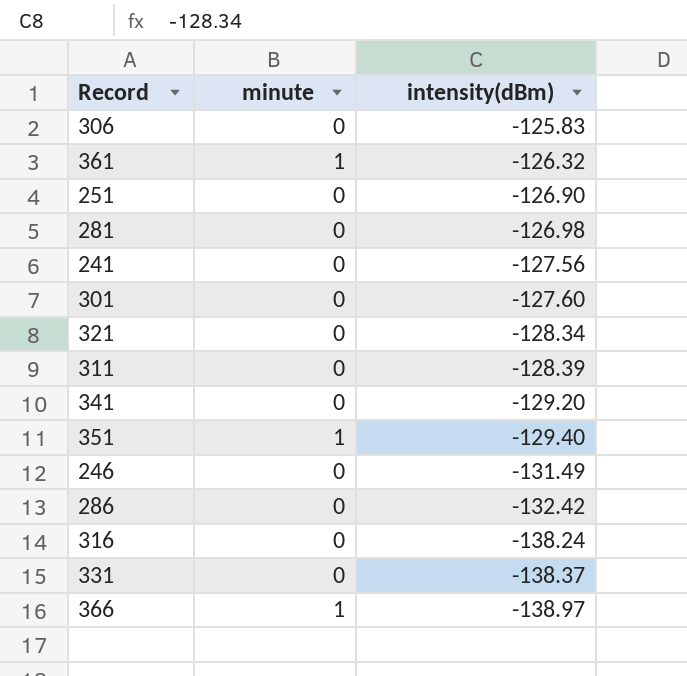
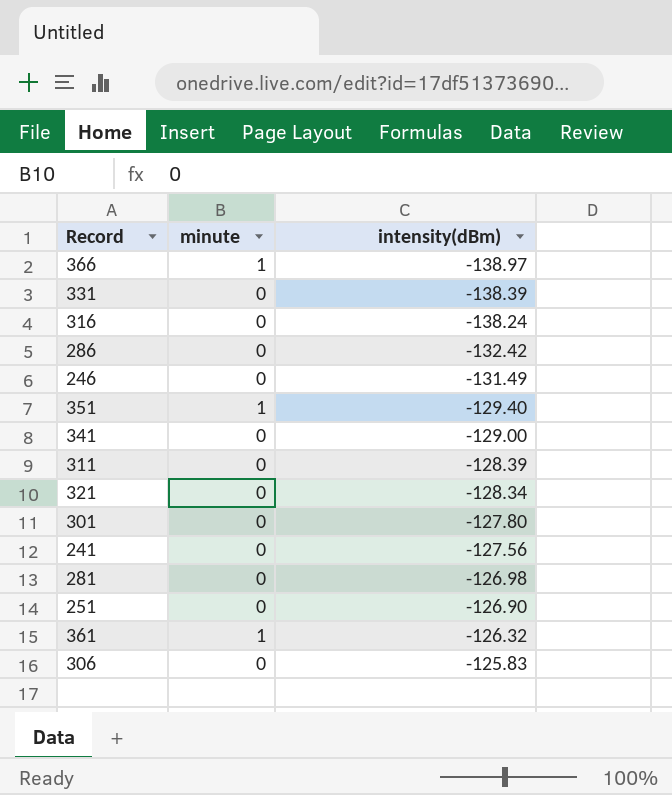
row order: intensity(dBm) descending -> intensity(dBm) ascending
331 | intensity(dBm): -138.37 -> -138.39
341 | intensity(dBm): -129.20 -> -129.00
301 | intensity(dBm): -127.60 -> -127.80

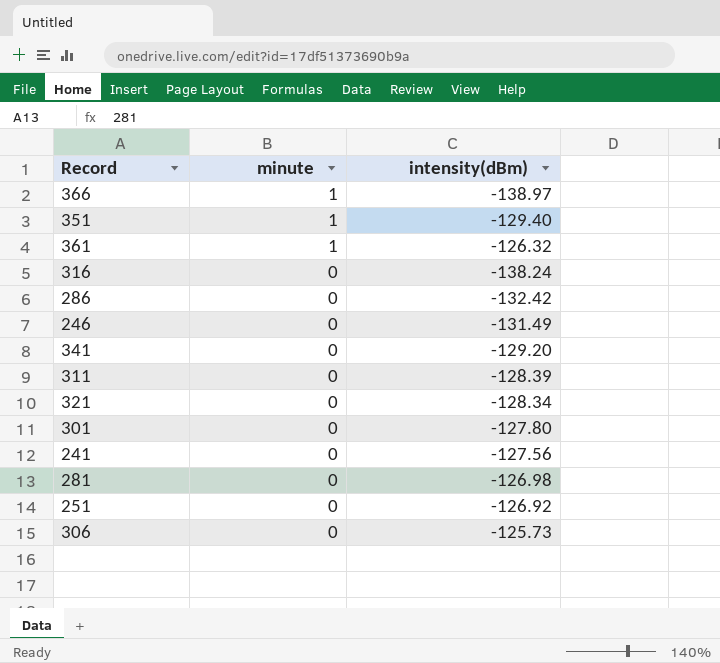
row order: intensity(dBm) ascending -> minute descending
row 331: 0 | -138.39 -> none
341 | intensity(dBm): -129.00 -> -129.20
251 | intensity(dBm): -126.90 -> -126.92
306 | intensity(dBm): -125.83 -> -125.73

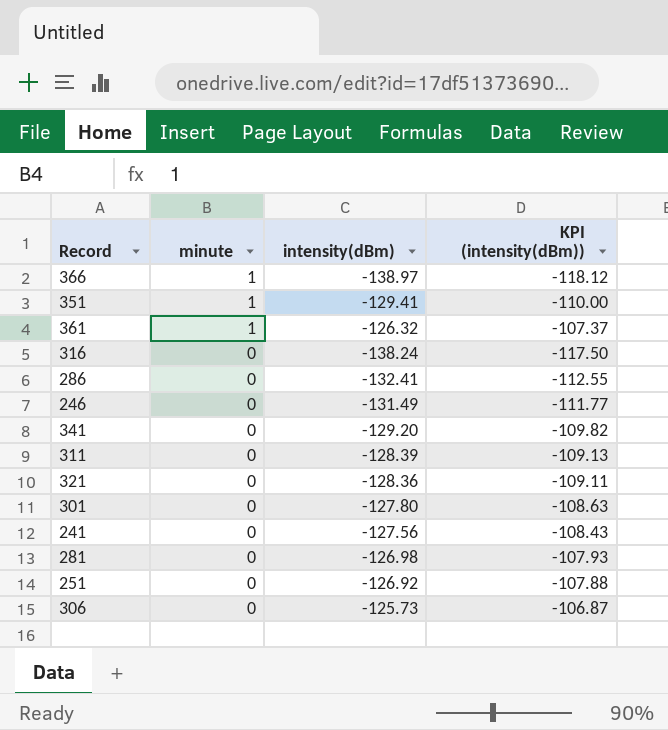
column KPI (intensity(dBm)) | formula: none -> [intensity(dBm)] * 0.85
351 | intensity(dBm): -129.40 -> -129.41
286 | intensity(dBm): -132.42 -> -132.41
321 | intensity(dBm): -128.34 -> -128.36

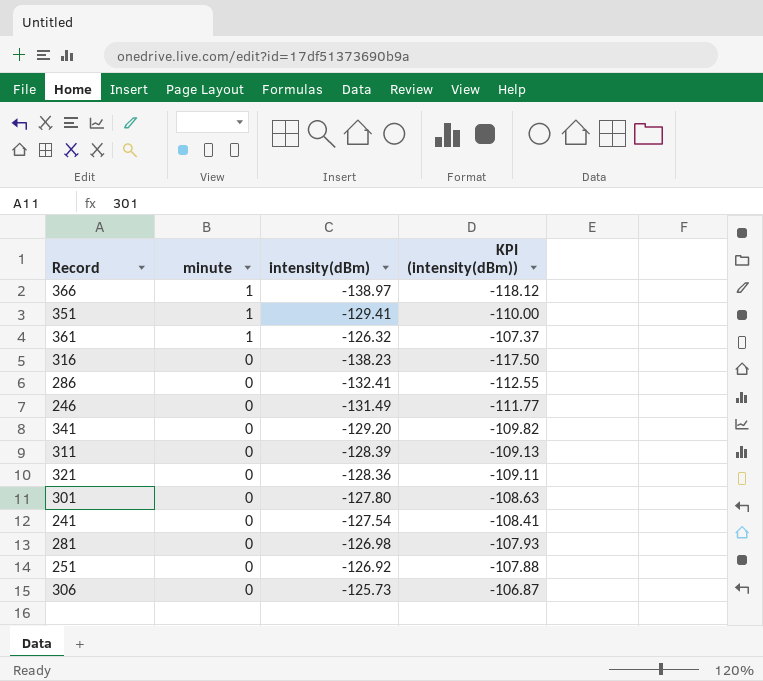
316 | intensity(dBm): -138.24 -> -138.23
241 | intensity(dBm): -127.56 -> -127.54
241 | KPI (intensity(dBm)): -108.43 -> -108.41

